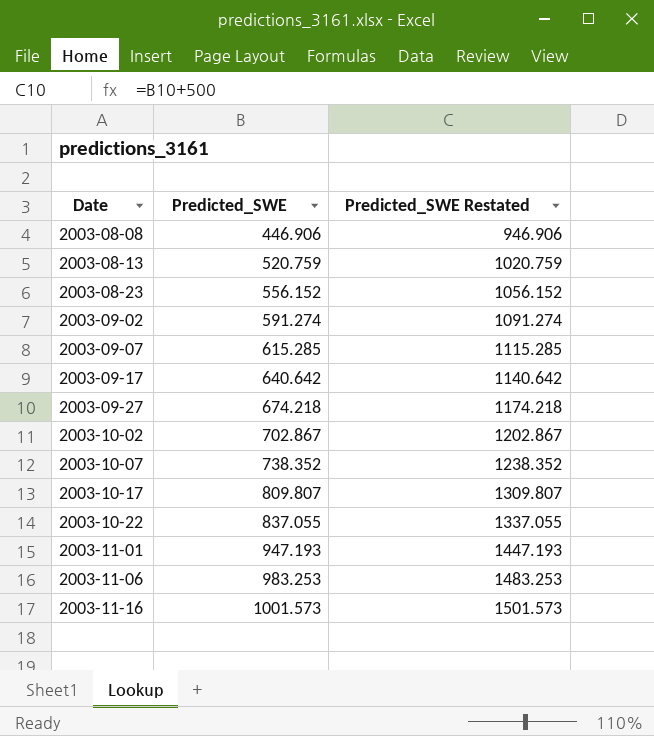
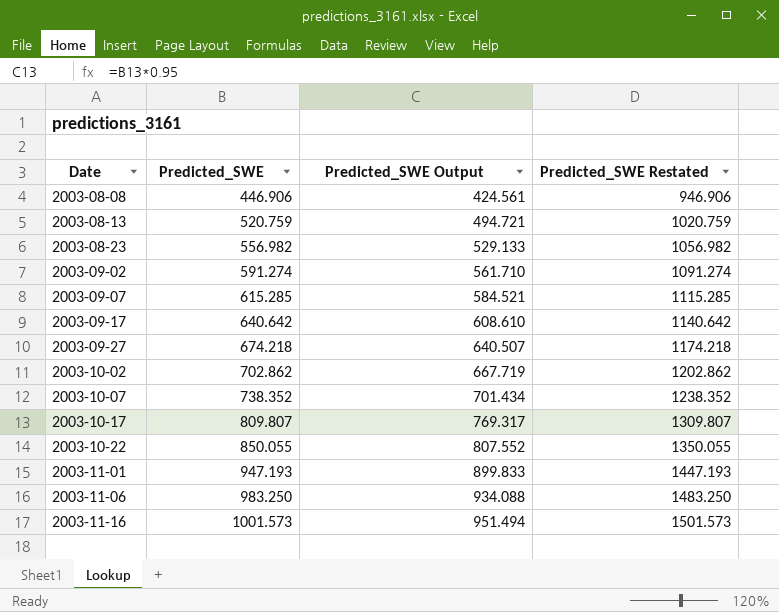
column Predicted_SWE Output | formula: none -> [Predicted_SWE] * 0.95
2003-08-23 | Predicted_SWE: 556.152 -> 556.982
2003-08-23 | Predicted_SWE Restated: 1056.152 -> 1056.982
2003-10-02 | Predicted_SWE: 702.867 -> 702.862
2003-10-02 | Predicted_SWE Restated: 1202.867 -> 1202.862
2003-10-22 | Predicted_SWE: 837.055 -> 850.055
2003-10-22 | Predicted_SWE Restated: 1337.055 -> 1350.055
2003-11-06 | Predicted_SWE: 983.253 -> 983.250
2003-11-06 | Predicted_SWE Restated: 1483.253 -> 1483.250

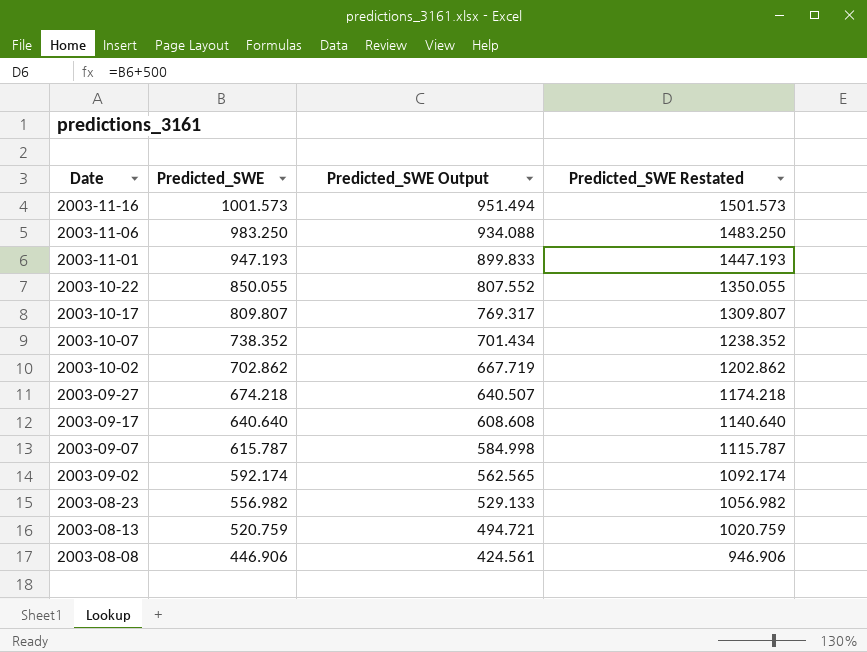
row order: Date ascending -> Date descending
2003-09-17 | Predicted_SWE: 640.642 -> 640.640
2003-09-17 | Predicted_SWE Output: 608.610 -> 608.608
2003-09-17 | Predicted_SWE Restated: 1140.642 -> 1140.640
2003-09-07 | Predicted_SWE: 615.285 -> 615.787
2003-09-07 | Predicted_SWE Output: 584.521 -> 584.998
2003-09-07 | Predicted_SWE Restated: 1115.285 -> 1115.787
2003-09-02 | Predicted_SWE: 591.274 -> 592.174
2003-09-02 | Predicted_SWE Output: 561.710 -> 562.565
2003-09-02 | Predicted_SWE Restated: 1091.274 -> 1092.174

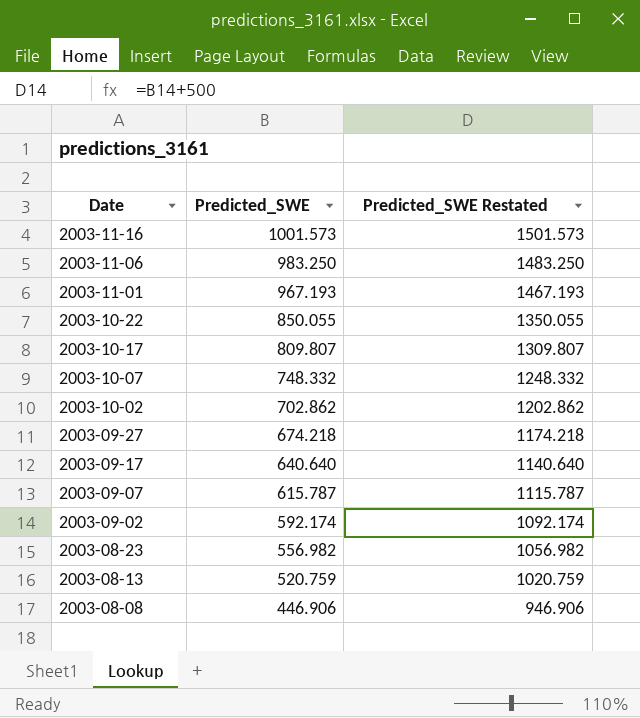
column Predicted_SWE Output | formula: [Predicted_SWE] * 0.95 -> none
2003-11-01 | Predicted_SWE: 947.193 -> 967.193
2003-11-01 | Predicted_SWE Restated: 1447.193 -> 1467.193
2003-10-07 | Predicted_SWE: 738.352 -> 748.332
2003-10-07 | Predicted_SWE Restated: 1238.352 -> 1248.332

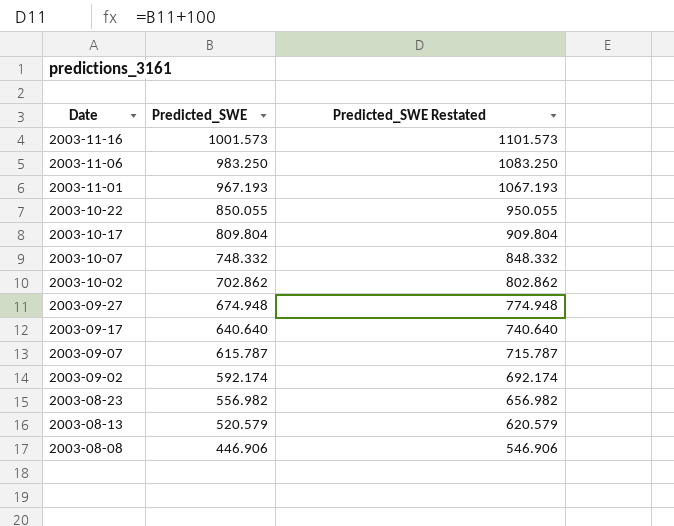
column Predicted_SWE Restated | formula: [Predicted_SWE] + 500 -> [Predicted_SWE] + 100
2003-10-17 | Predicted_SWE: 809.807 -> 809.804
2003-09-27 | Predicted_SWE: 674.218 -> 674.948
2003-08-13 | Predicted_SWE: 520.759 -> 520.579

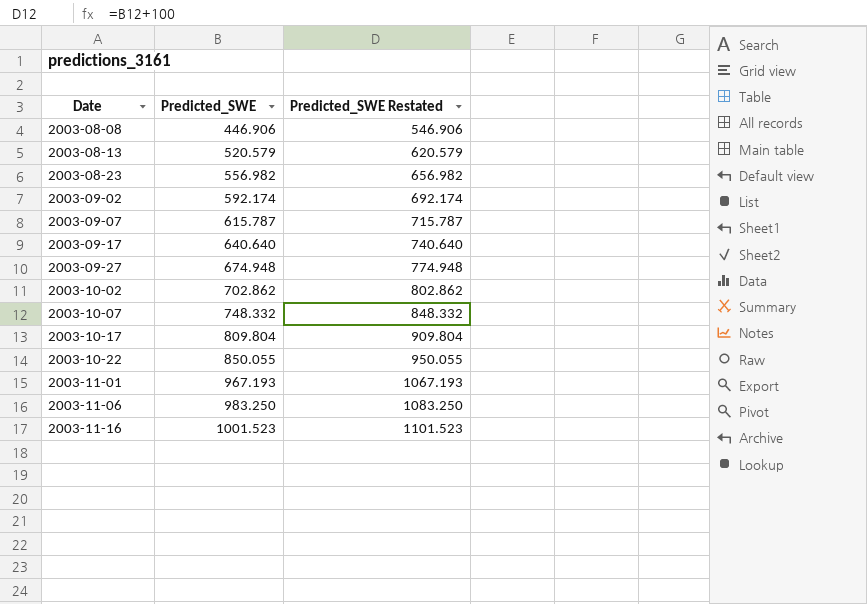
row order: Date descending -> Date ascending
2003-11-16 | Predicted_SWE: 1001.573 -> 1001.523
2003-11-16 | Predicted_SWE Restated: 1101.573 -> 1101.523

